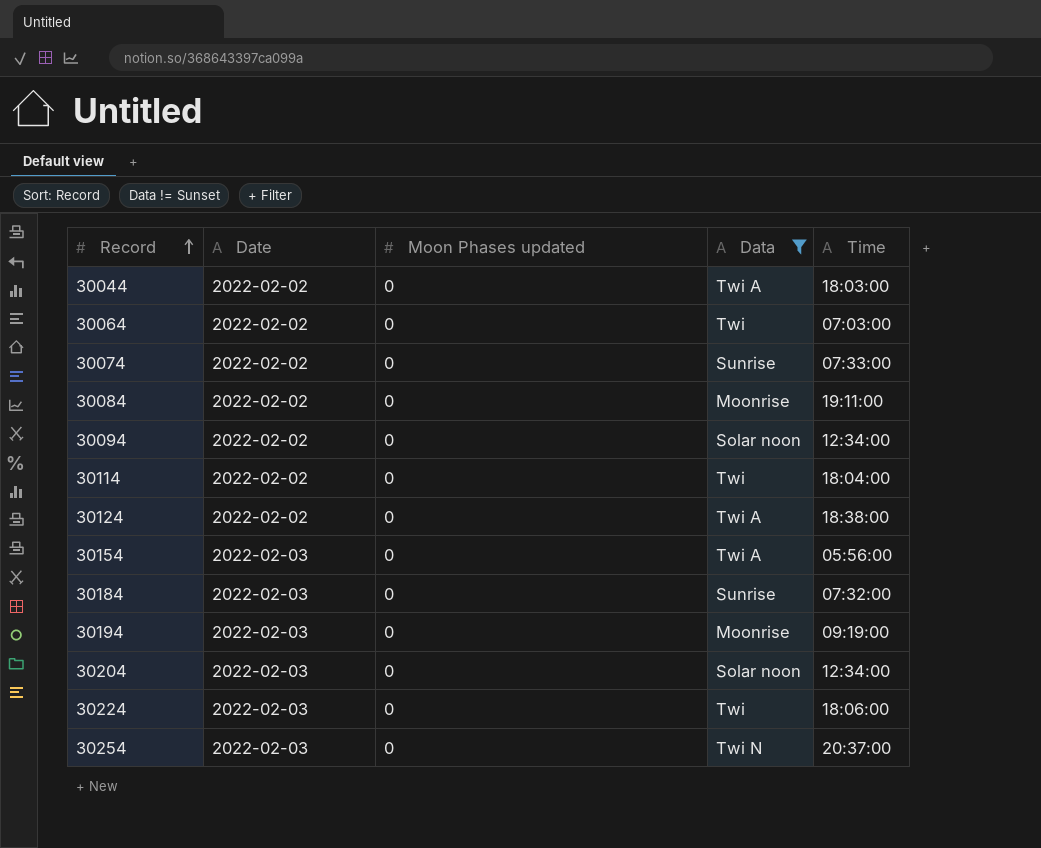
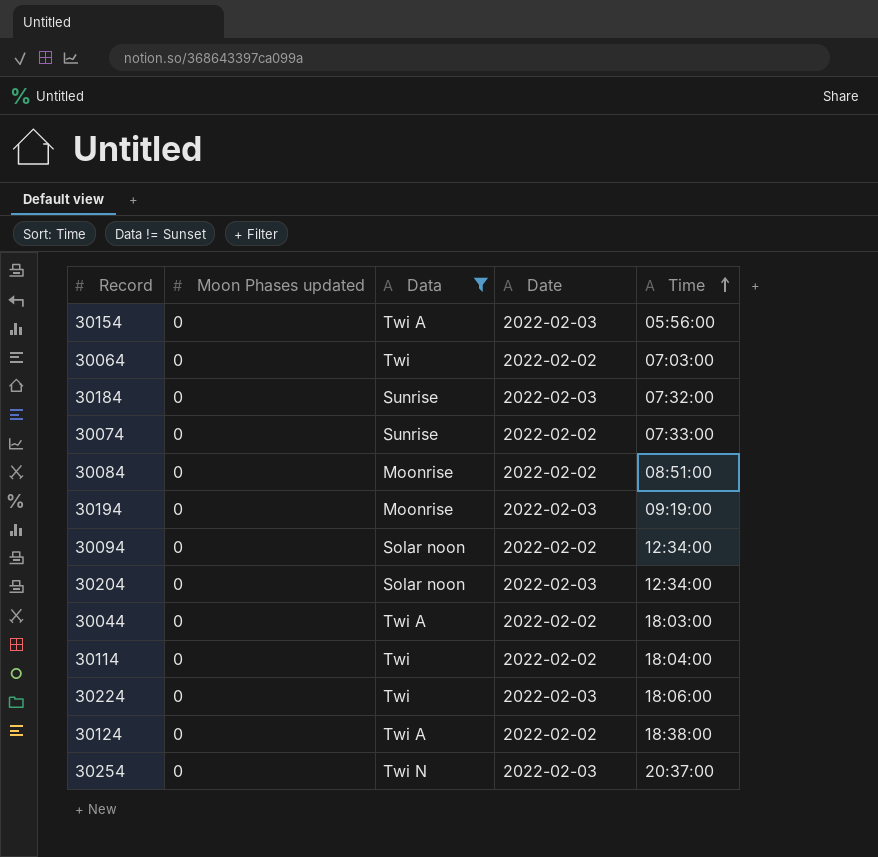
row order: Record ascending -> Time ascending
column Date | position: 2 -> 4
30084 | Time: 19:11:00 -> 08:51:00

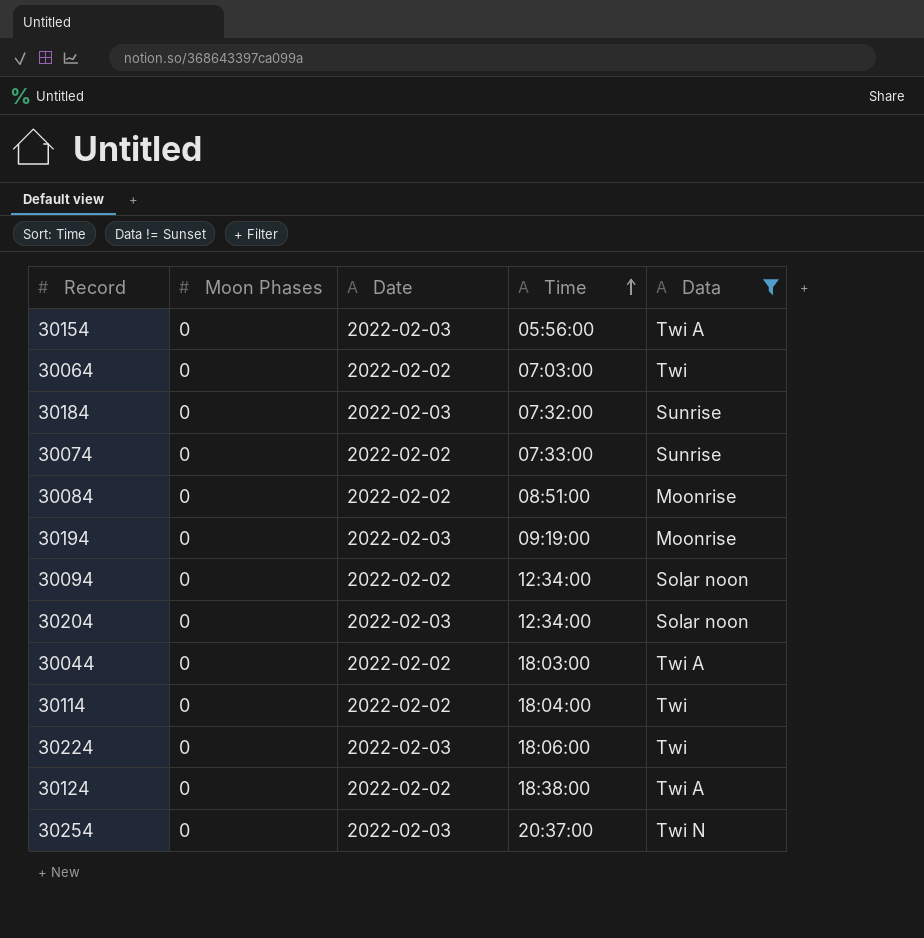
column name: Moon Phases updated -> Moon Phases
column Data | position: 3 -> 5

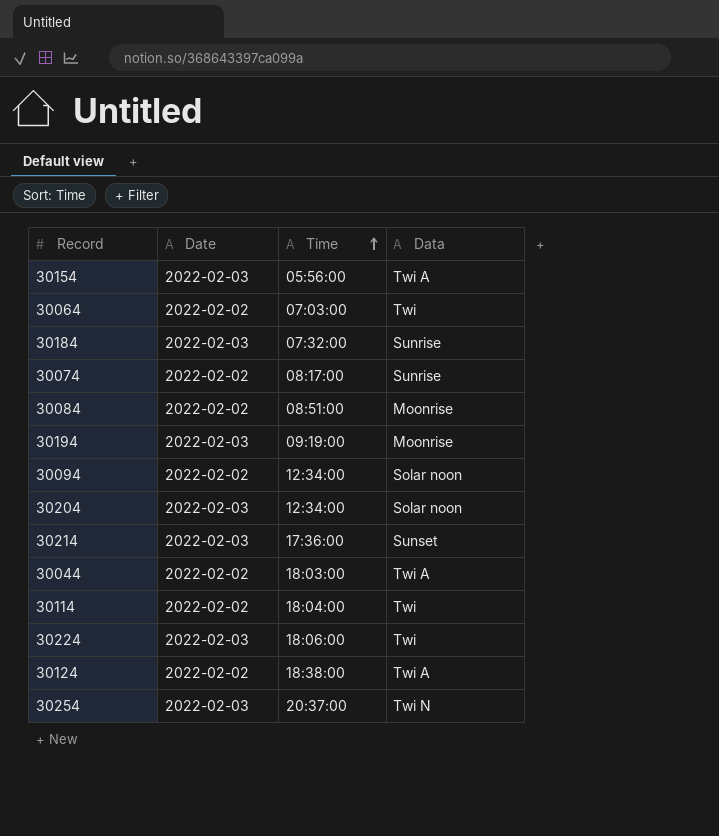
filter: Data != Sunset -> none
column Moon Phases | position: 2 -> none
30074 | Time: 07:33:00 -> 08:17:00

